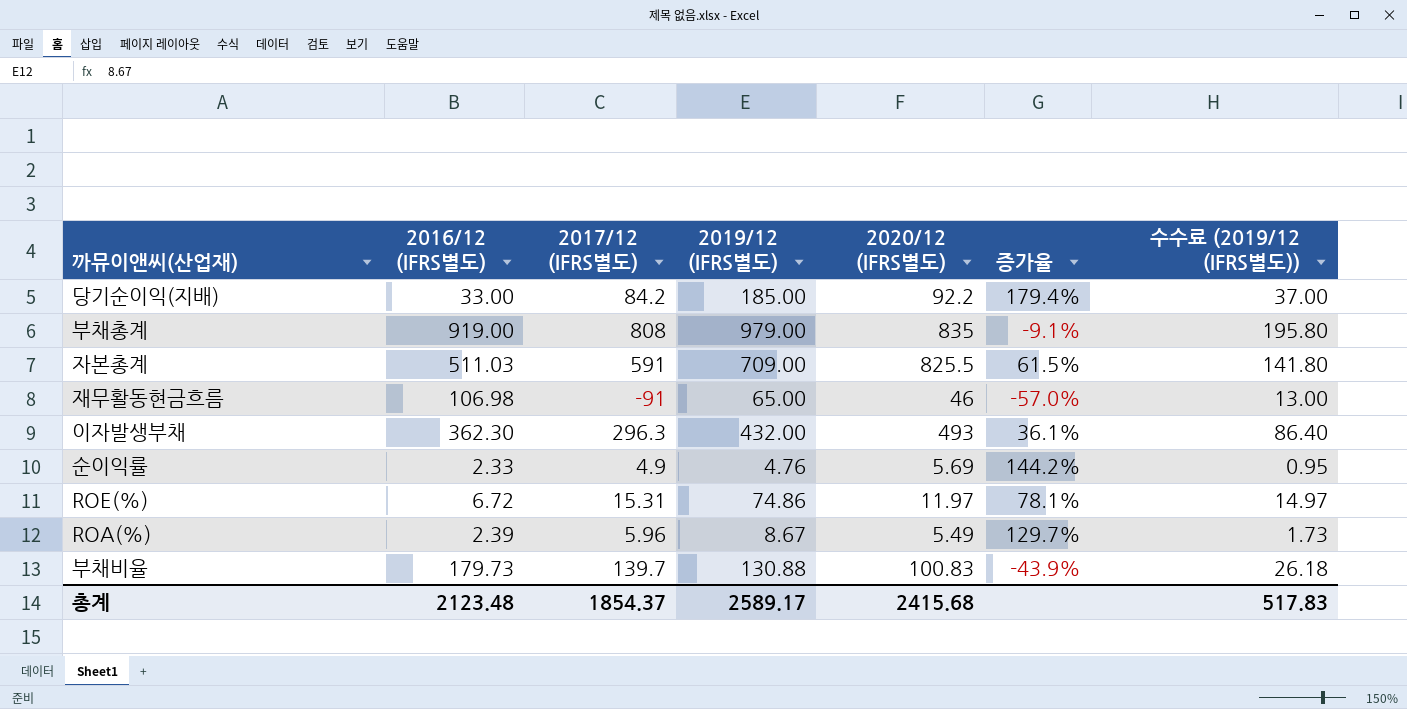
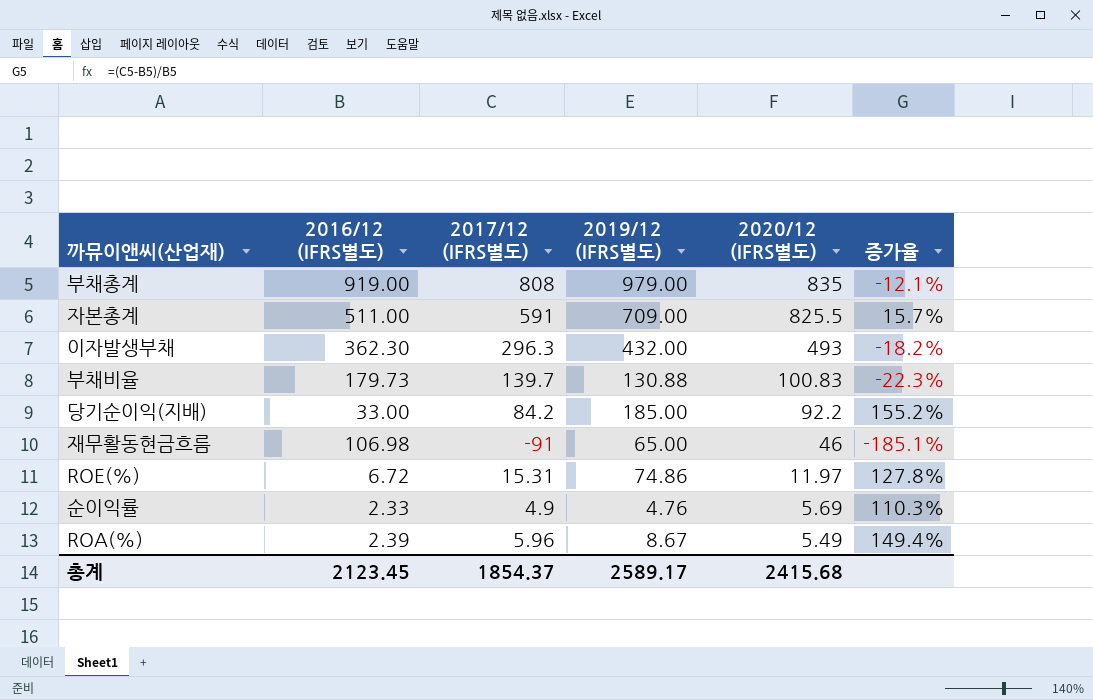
row order: none -> 2020/12 (IFRS별도) descending
column 수수료 (2019/12 (IFRS별도)) | formula: [2019/12 (IFRS별도)] * 0.2 -> none
column 증가율 | formula: ([2020/12 (IFRS별도)] - [2016/12 (IFRS별도)]) / [2016/12 (IFRS별도)] -> ([2017/12 (IFRS별도)] - [2016/12 (IFRS별도)]) / [2016/12 (IFRS별도)]
자본총계 | 2016/12 (IFRS별도): 511.03 -> 511.00
총계 | 2016/12 (IFRS별도): 2123.48 -> 2123.45

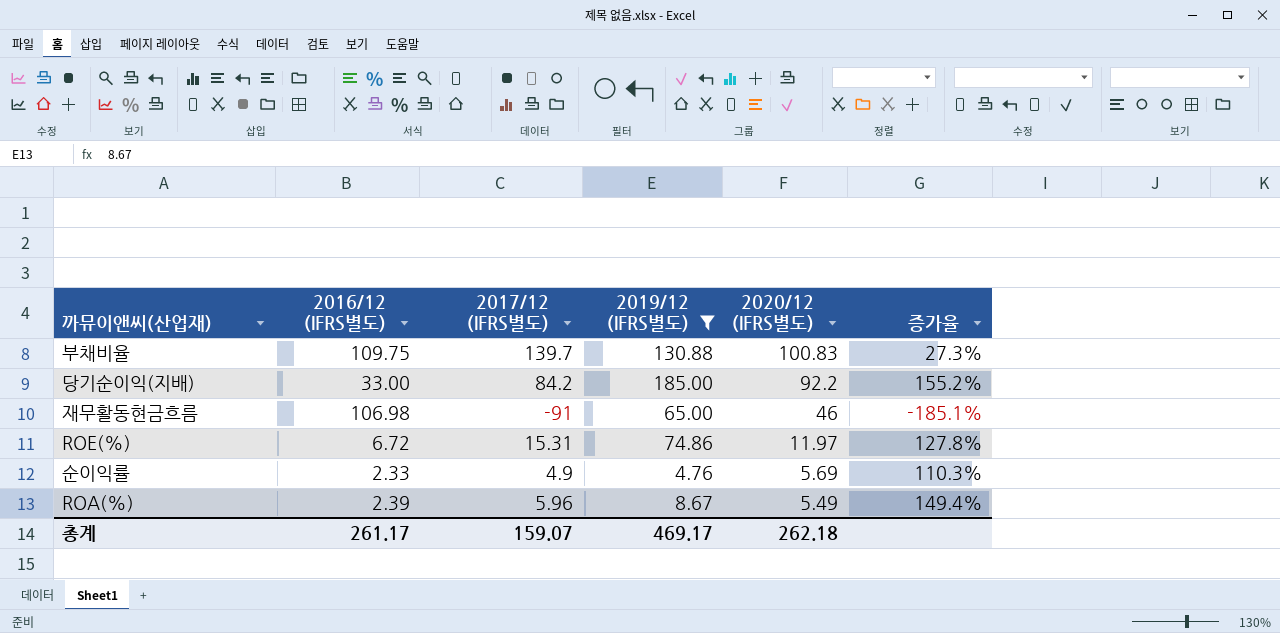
filter: none -> 2019/12 (IFRS별도) <= 185.00
부채비율 | 2016/12 (IFRS별도): 179.73 -> 109.75
부채비율 | 증가율: -22.3% -> 27.3%
총계 | 2016/12 (IFRS별도): 2123.45 -> 261.17
총계 | 2017/12 (IFRS별도): 1854.37 -> 159.07
총계 | 2019/12 (IFRS별도): 2589.17 -> 469.17
총계 | 2020/12 (IFRS별도): 2415.68 -> 262.18

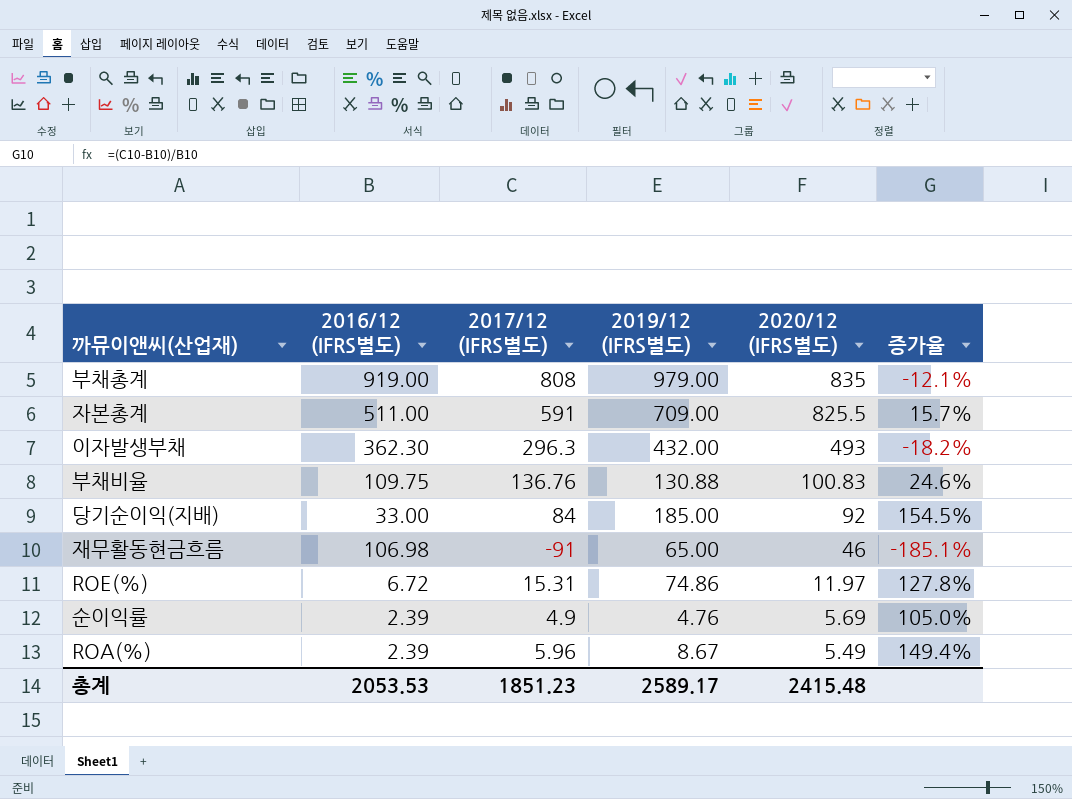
filter: 2019/12 (IFRS별도) <= 185.00 -> none
부채비율 | 2017/12 (IFRS별도): 139.7 -> 136.76
부채비율 | 증가율: 27.3% -> 24.6%
당기순이익(지배) | 2017/12 (IFRS별도): 84.2 -> 84
당기순이익(지배) | 2020/12 (IFRS별도): 92.2 -> 92
당기순이익(지배) | 증가율: 155.2% -> 154.5%
순이익률 | 2016/12 (IFRS별도): 2.33 -> 2.39
순이익률 | 증가율: 110.3% -> 105.0%
총계 | 2016/12 (IFRS별도): 261.17 -> 2053.53
총계 | 2017/12 (IFRS별도): 159.07 -> 1851.23
총계 | 2019/12 (IFRS별도): 469.17 -> 2589.17
총계 | 2020/12 (IFRS별도): 262.18 -> 2415.48

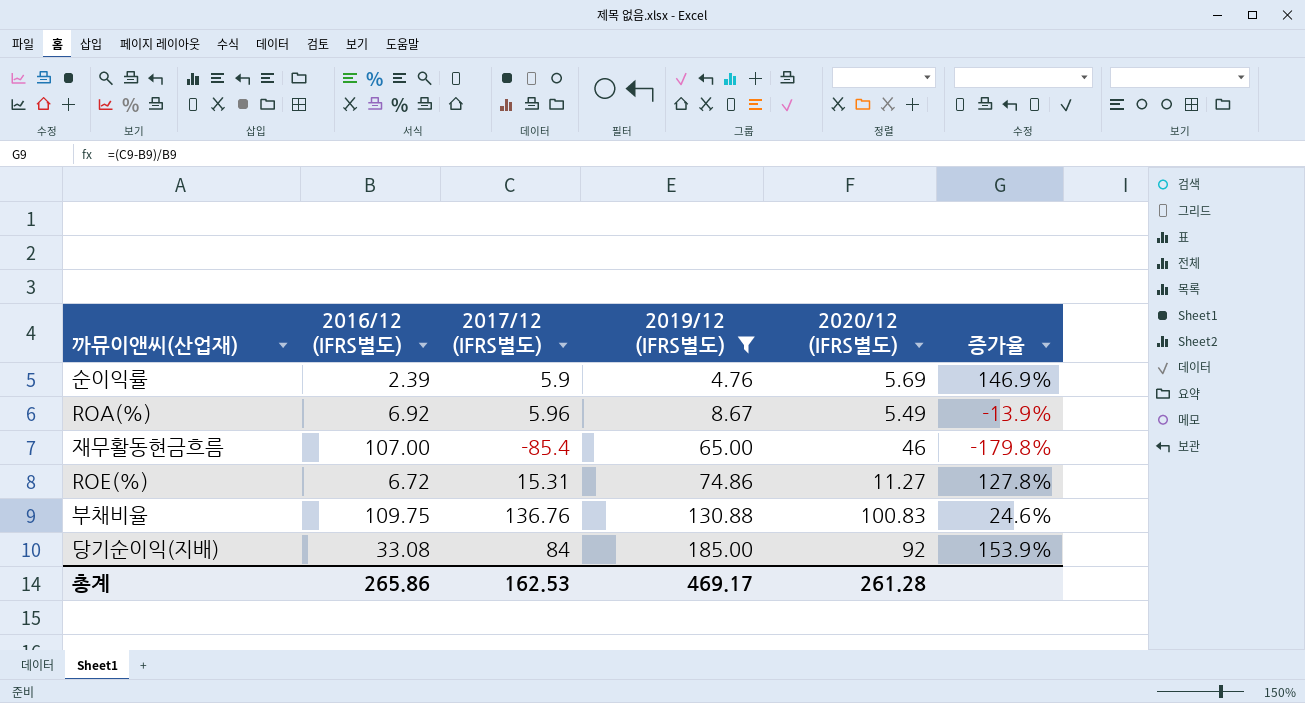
filter: none -> 2019/12 (IFRS별도) <= 185.00
row order: 2020/12 (IFRS별도) descending -> 2019/12 (IFRS별도) ascending
순이익률 | 2017/12 (IFRS별도): 4.9 -> 5.9
순이익률 | 증가율: 105.0% -> 146.9%
ROA(%) | 2016/12 (IFRS별도): 2.39 -> 6.92
ROA(%) | 증가율: 149.4% -> -13.9%
재무활동현금흐름 | 2016/12 (IFRS별도): 106.98 -> 107.00
재무활동현금흐름 | 2017/12 (IFRS별도): -91 -> -85.4
재무활동현금흐름 | 증가율: -185.1% -> -179.8%
ROE(%) | 2020/12 (IFRS별도): 11.97 -> 11.27
당기순이익(지배) | 2016/12 (IFRS별도): 33.00 -> 33.08
당기순이익(지배) | 증가율: 154.5% -> 153.9%
총계 | 2016/12 (IFRS별도): 2053.53 -> 265.86
총계 | 2017/12 (IFRS별도): 1851.23 -> 162.53
총계 | 2019/12 (IFRS별도): 2589.17 -> 469.17
총계 | 2020/12 (IFRS별도): 2415.48 -> 261.28

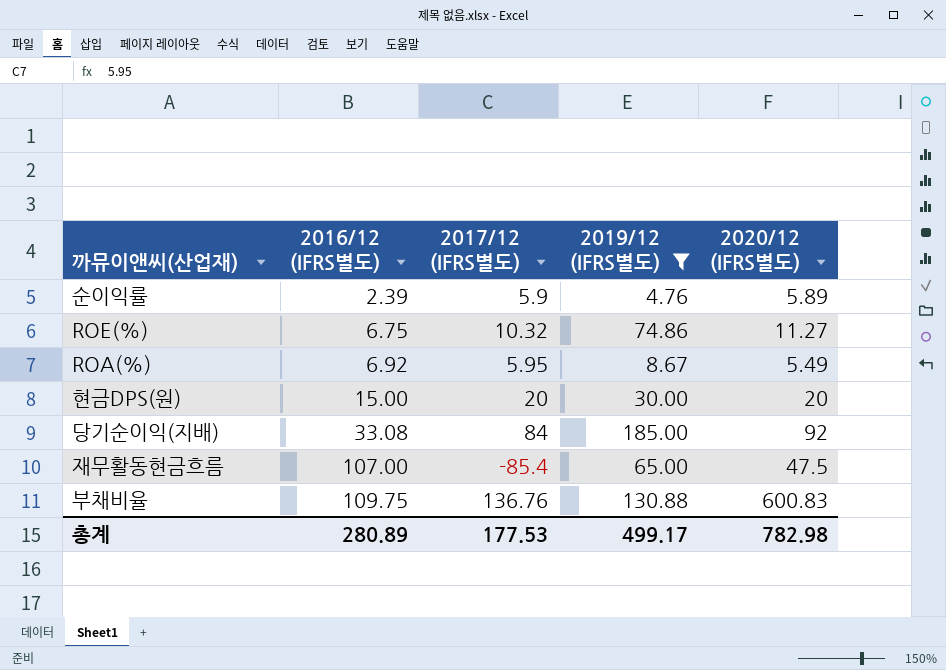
row order: 2019/12 (IFRS별도) ascending -> 2016/12 (IFRS별도) ascending
column 증가율 | formula: ([2017/12 (IFRS별도)] - [2016/12 (IFRS별도)]) / [2016/12 (IFRS별도)] -> none
순이익률 | 2020/12 (IFRS별도): 5.69 -> 5.89
ROE(%) | 2016/12 (IFRS별도): 6.72 -> 6.75
ROE(%) | 2017/12 (IFRS별도): 15.31 -> 10.32
ROA(%) | 2017/12 (IFRS별도): 5.96 -> 5.95
row 현금DPS(원): none -> 15.00 | 20 | 30.00 | 20
재무활동현금흐름 | 2020/12 (IFRS별도): 46 -> 47.5
부채비율 | 2020/12 (IFRS별도): 100.83 -> 600.83
총계 | 2016/12 (IFRS별도): 265.86 -> 280.89
총계 | 2017/12 (IFRS별도): 162.53 -> 177.53
총계 | 2019/12 (IFRS별도): 469.17 -> 499.17
총계 | 2020/12 (IFRS별도): 261.28 -> 782.98

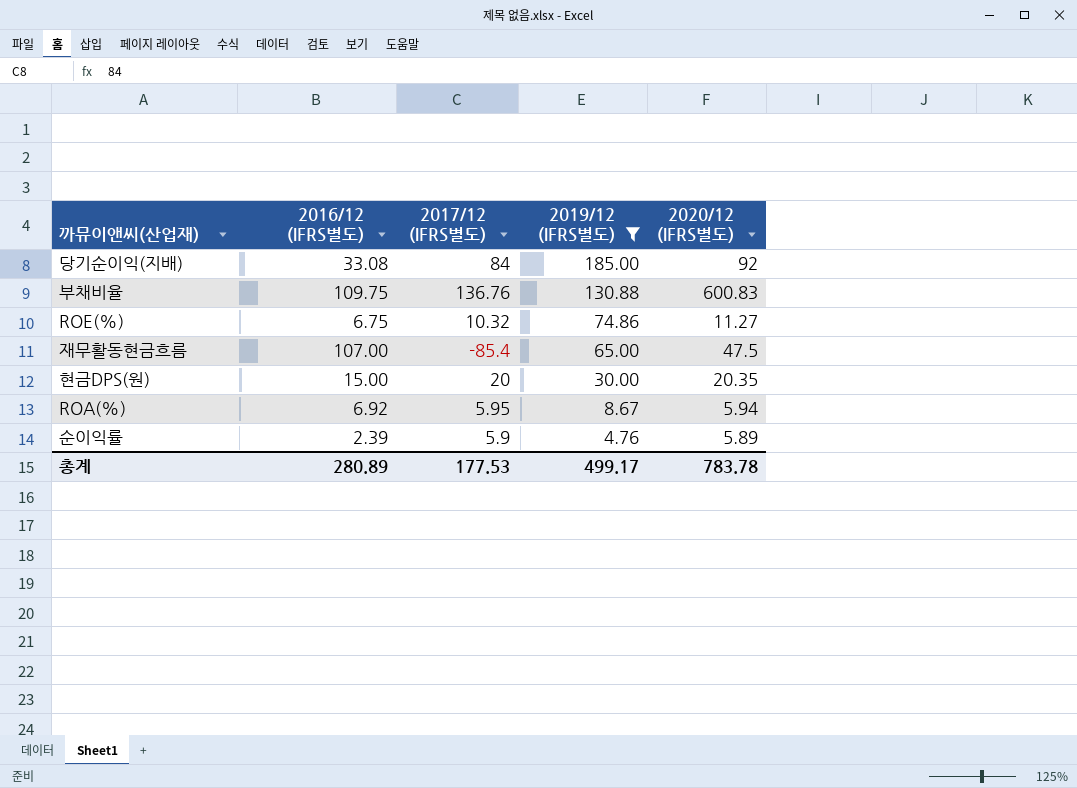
row order: 2016/12 (IFRS별도) ascending -> 2019/12 (IFRS별도) descending
현금DPS(원) | 2020/12 (IFRS별도): 20 -> 20.35
ROA(%) | 2020/12 (IFRS별도): 5.49 -> 5.94
총계 | 2020/12 (IFRS별도): 782.98 -> 783.78

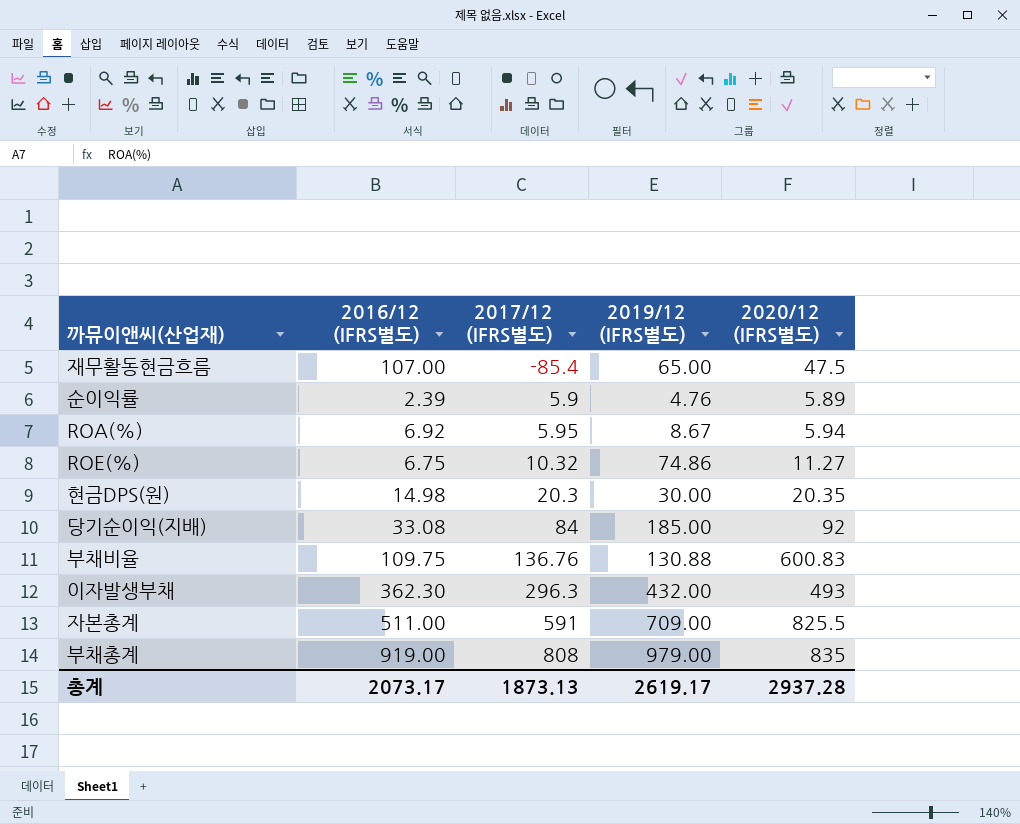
filter: 2019/12 (IFRS별도) <= 185.00 -> none
row order: 2019/12 (IFRS별도) descending -> 2017/12 (IFRS별도) ascending
현금DPS(원) | 2016/12 (IFRS별도): 15.00 -> 14.98
현금DPS(원) | 2017/12 (IFRS별도): 20 -> 20.3
총계 | 2016/12 (IFRS별도): 280.89 -> 2073.17
총계 | 2017/12 (IFRS별도): 177.53 -> 1873.13
총계 | 2019/12 (IFRS별도): 499.17 -> 2619.17
총계 | 2020/12 (IFRS별도): 783.78 -> 2937.28

